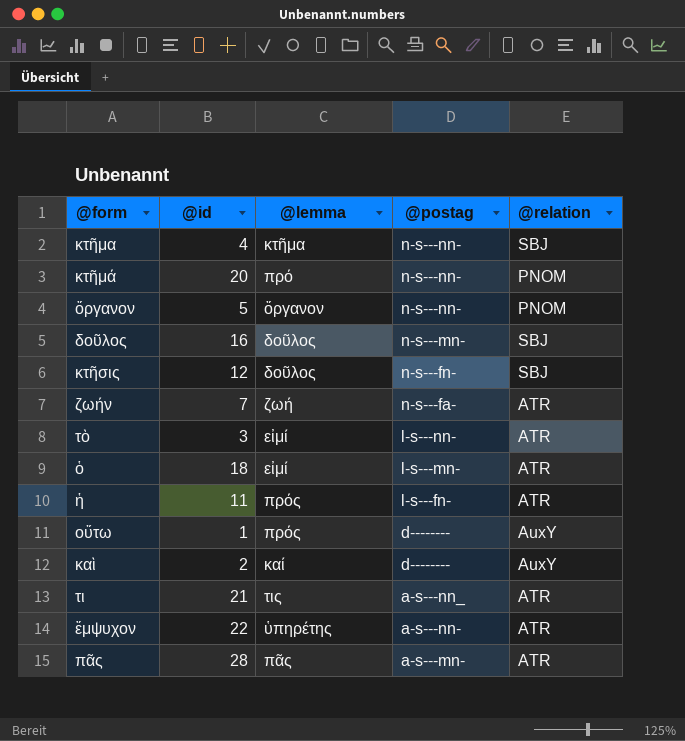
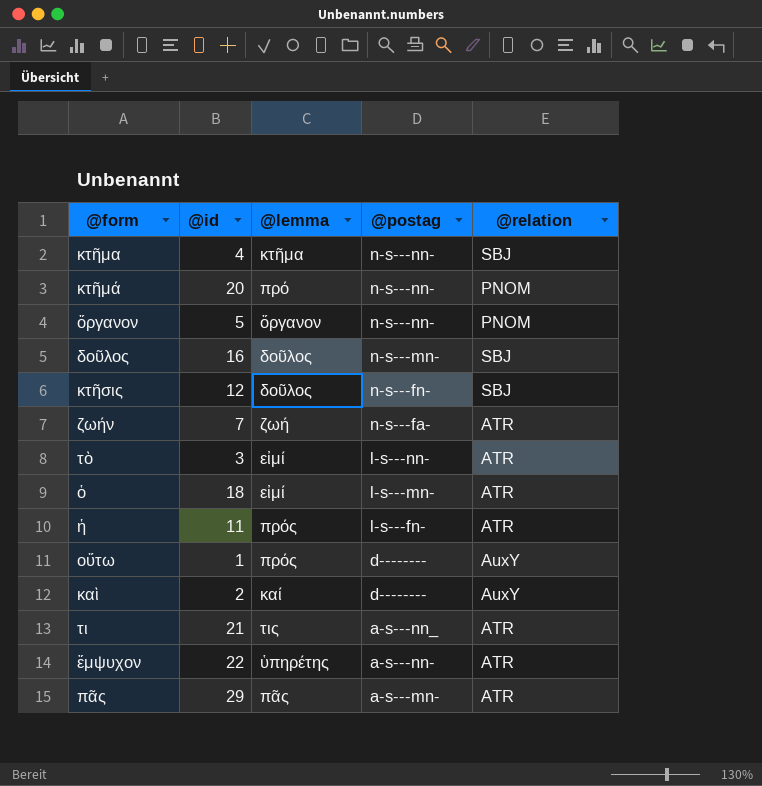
πᾶς | @id: 28 -> 29

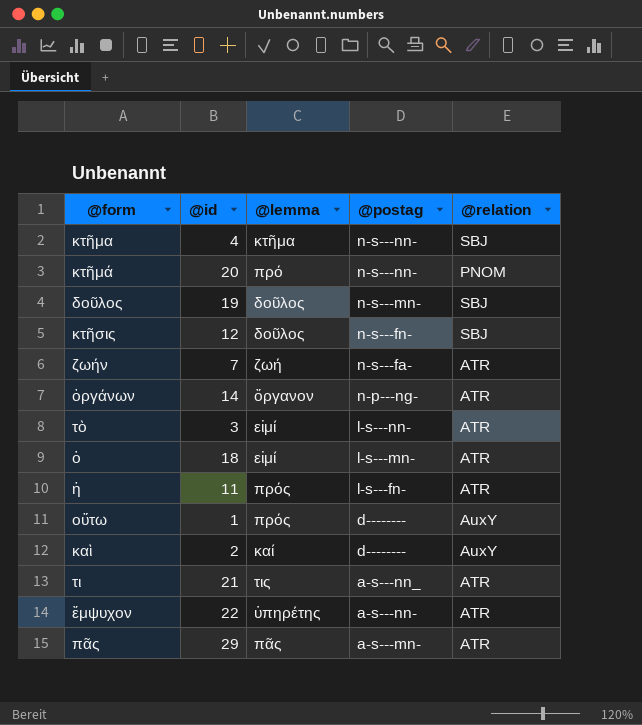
row ὄργανον: 5 | ὄργανον | n-s---nn- | PNOM -> none
δοῦλος | @id: 16 -> 19
row ὀργάνων: none -> 14 | ὄργανον | n-p---ng- | ATR

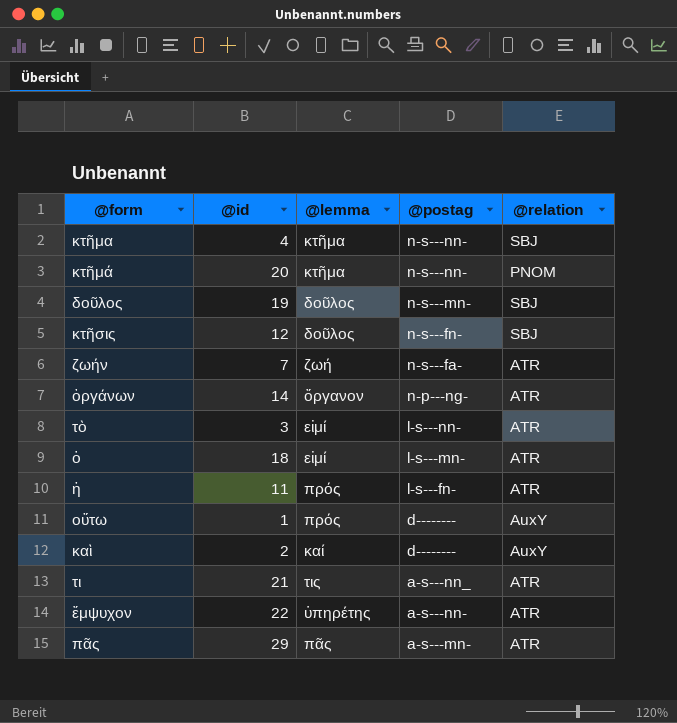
κτῆμά | @lemma: πρό -> κτῆμα

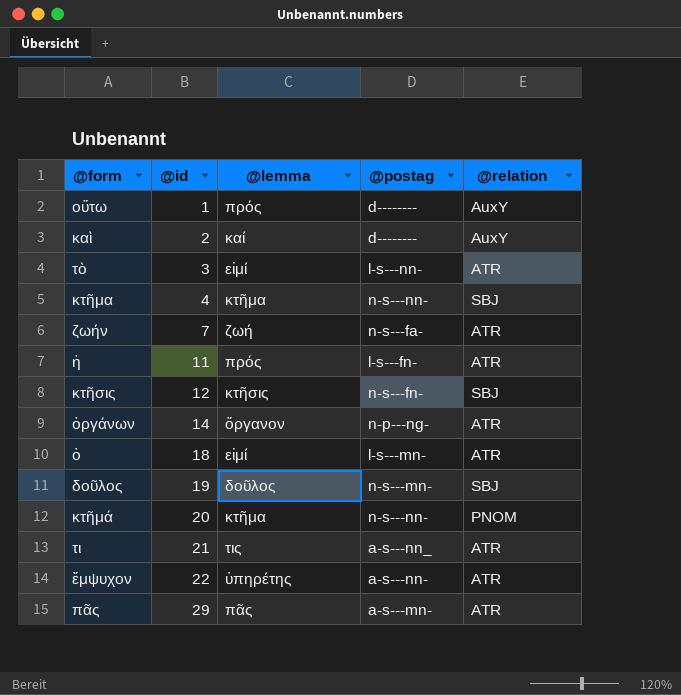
row order: @postag descending -> @id ascending
κτῆσις | @lemma: δοῦλος -> κτῆσις

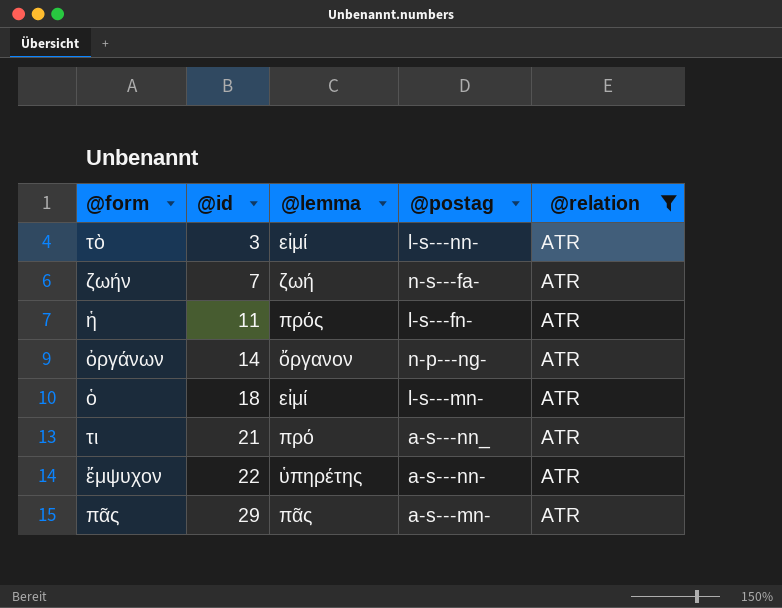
filter: none -> @relation = ATR
τι | @lemma: τις -> πρό

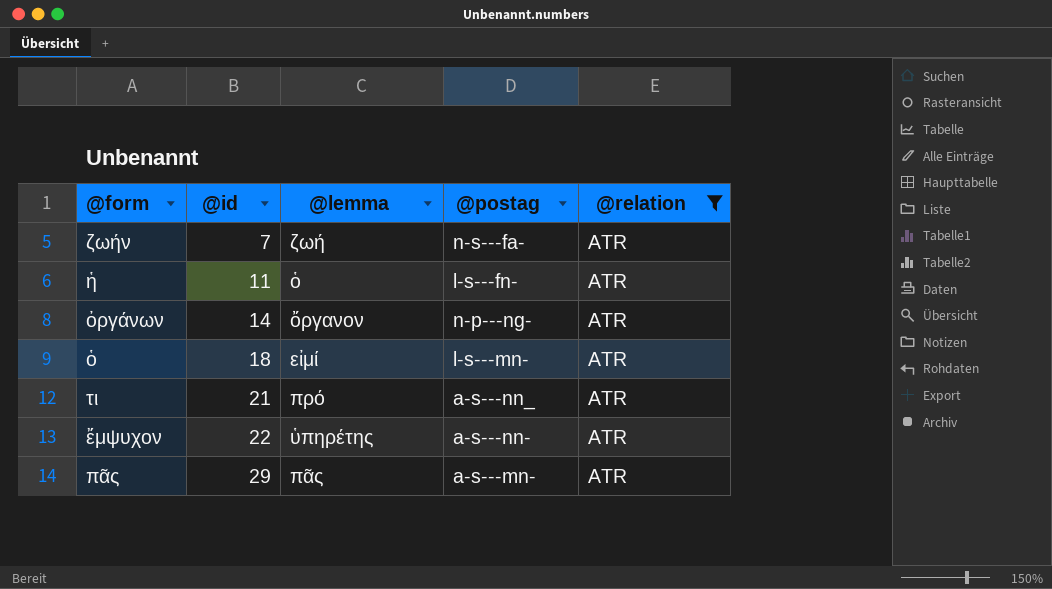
row τὸ: 3 | εἰμί | l-s---nn- | ATR -> none
ἡ | @lemma: πρός -> ὁ

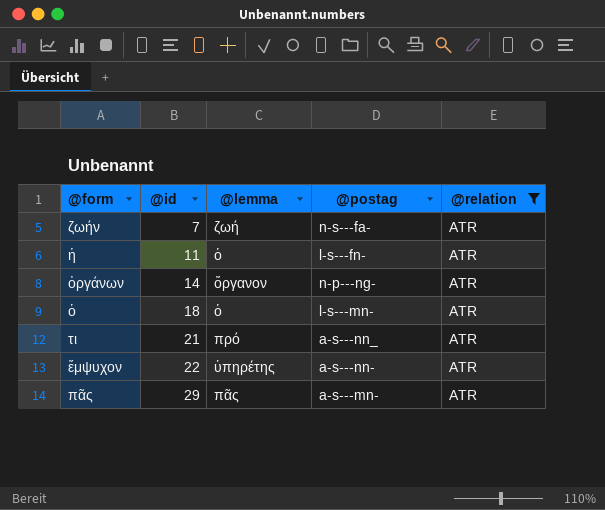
ὁ | @lemma: εἰμί -> ὁ

